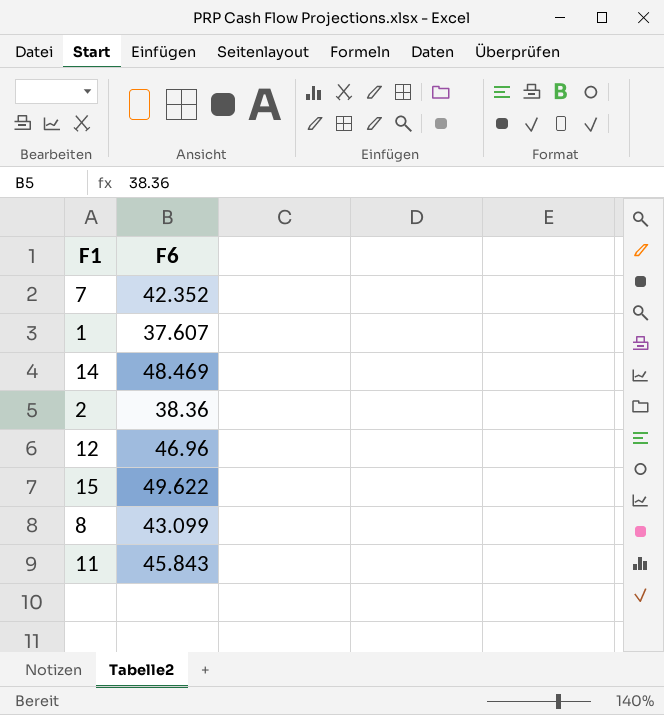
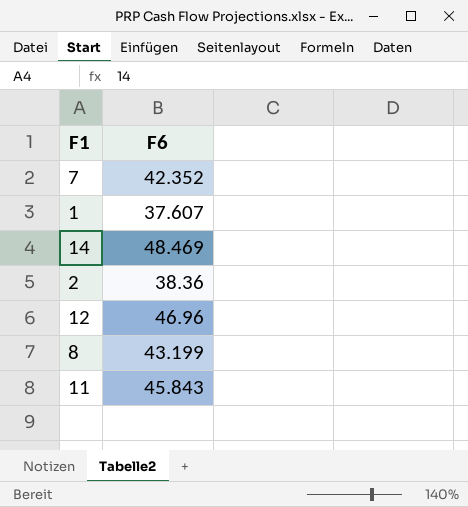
row 15: 49.622 -> none
8 | F6: 43.099 -> 43.199

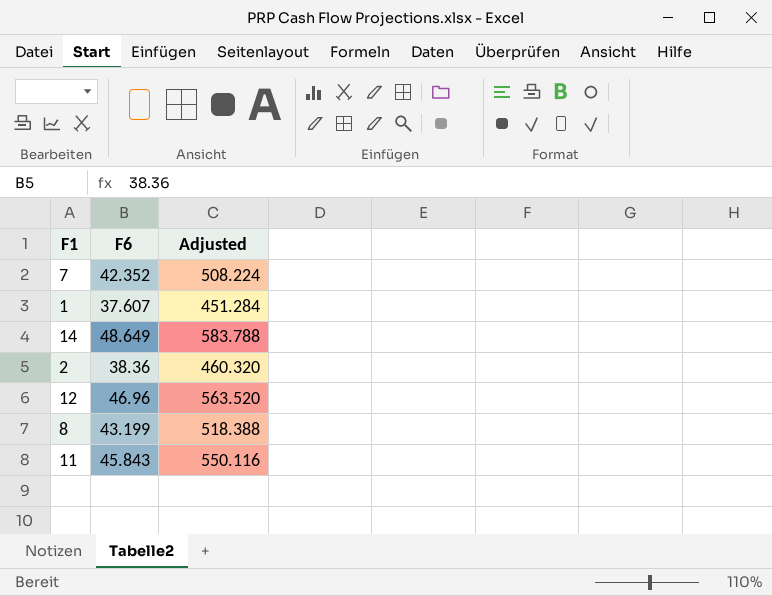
column Adjusted | formula: none -> [F6] * 12
14 | F6: 48.469 -> 48.649

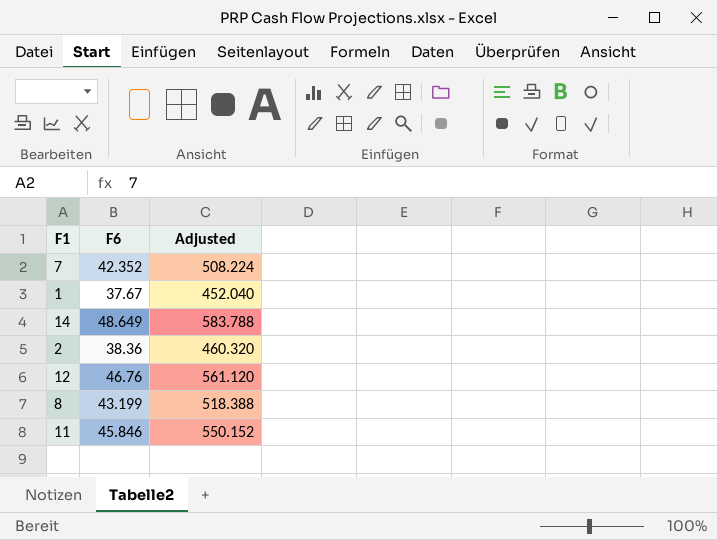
1 | F6: 37.607 -> 37.67
1 | Adjusted: 451.284 -> 452.040
12 | F6: 46.96 -> 46.76
12 | Adjusted: 563.520 -> 561.120
11 | F6: 45.843 -> 45.846
11 | Adjusted: 550.116 -> 550.152

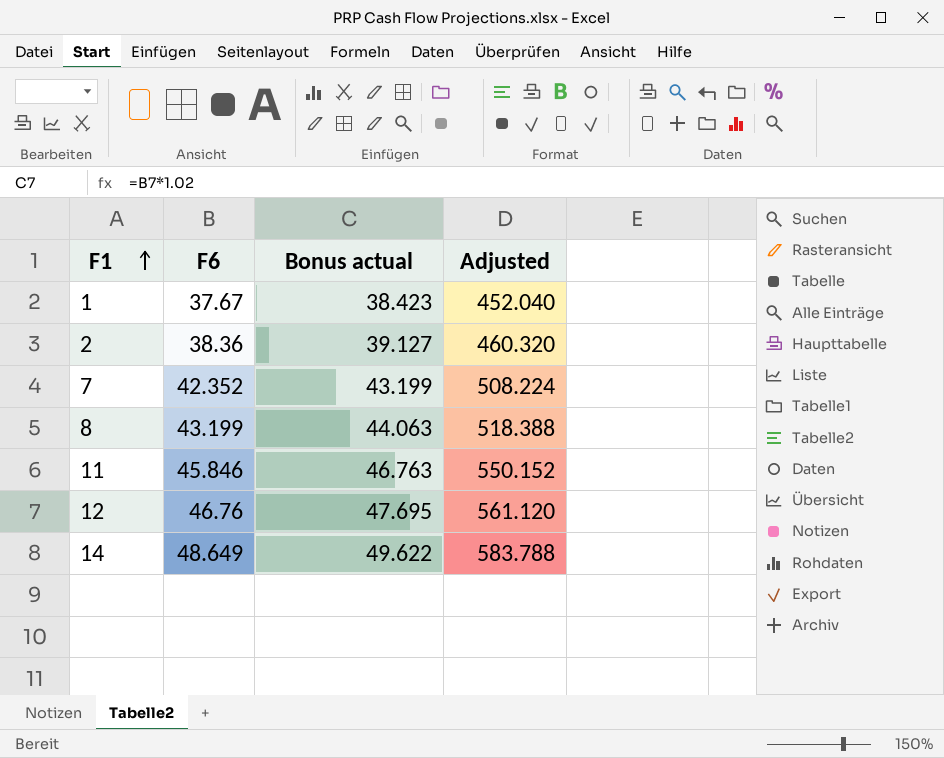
row order: none -> F1 ascending
column Bonus actual | formula: none -> [F6] * 1.02

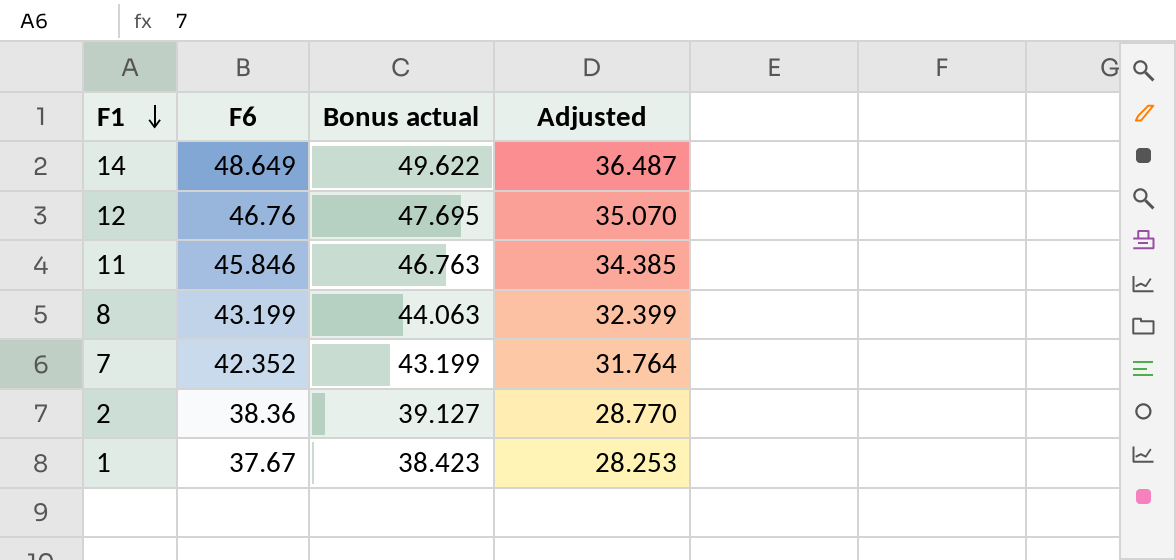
row order: F1 ascending -> F1 descending
column Adjusted | formula: [F6] * 12 -> [F6] * 0.75

